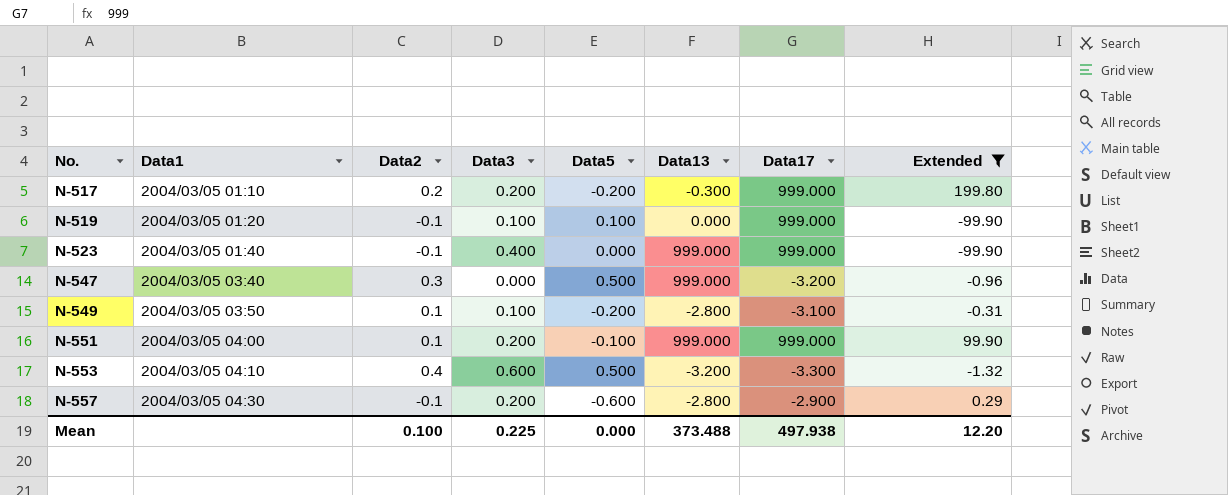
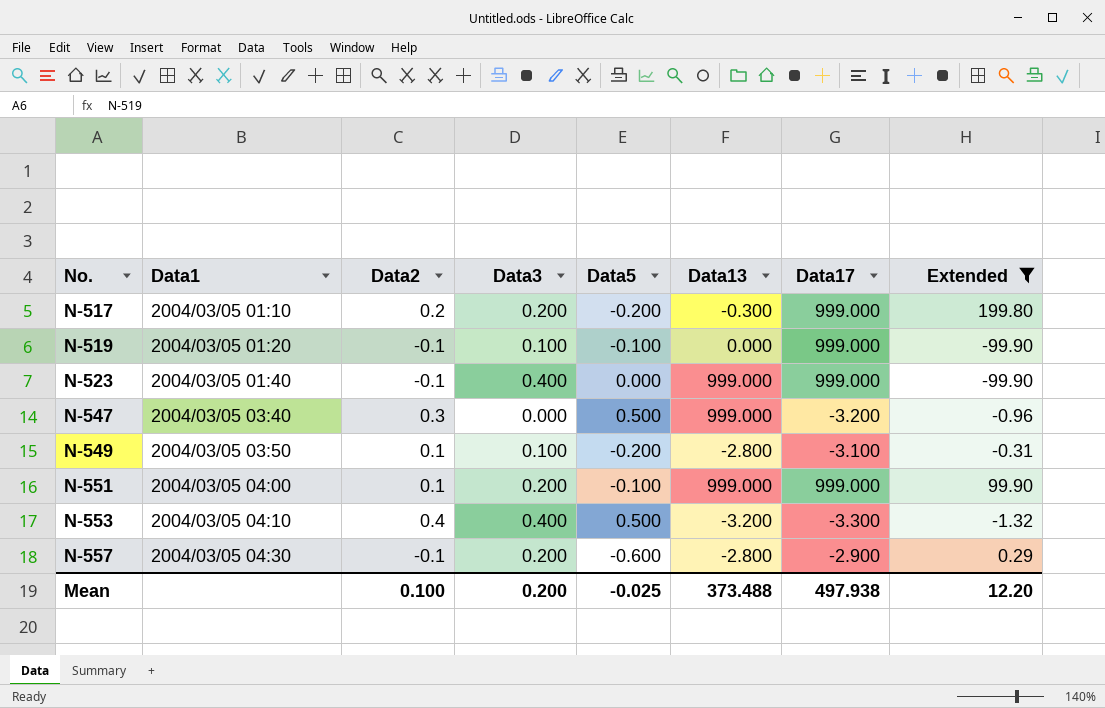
N-519 | Data5: 0.100 -> -0.100
N-553 | Data3: 0.600 -> 0.400
Mean | Data3: 0.225 -> 0.200
Mean | Data5: 0.000 -> -0.025

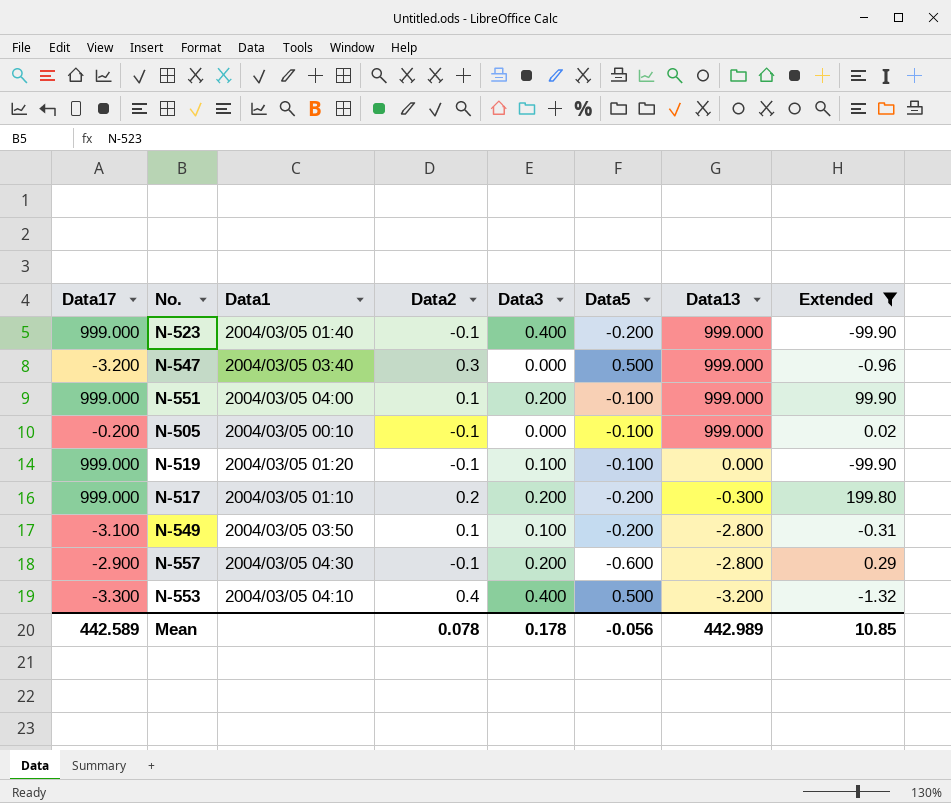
row order: No. ascending -> Data13 descending
column Data17 | position: 7 -> 1
N-523 | Data5: 0.000 -> -0.200
row N-505: none -> -0.200 | 2004/03/05 00:10 | -0.1 | 0.000 | -0.100 | 999.000 | 0.02
Mean | Data17: 497.938 -> 442.589
Mean | Data2: 0.100 -> 0.078
Mean | Data3: 0.200 -> 0.178
Mean | Data5: -0.025 -> -0.056
Mean | Data13: 373.488 -> 442.989
Mean | Extended: 12.20 -> 10.85

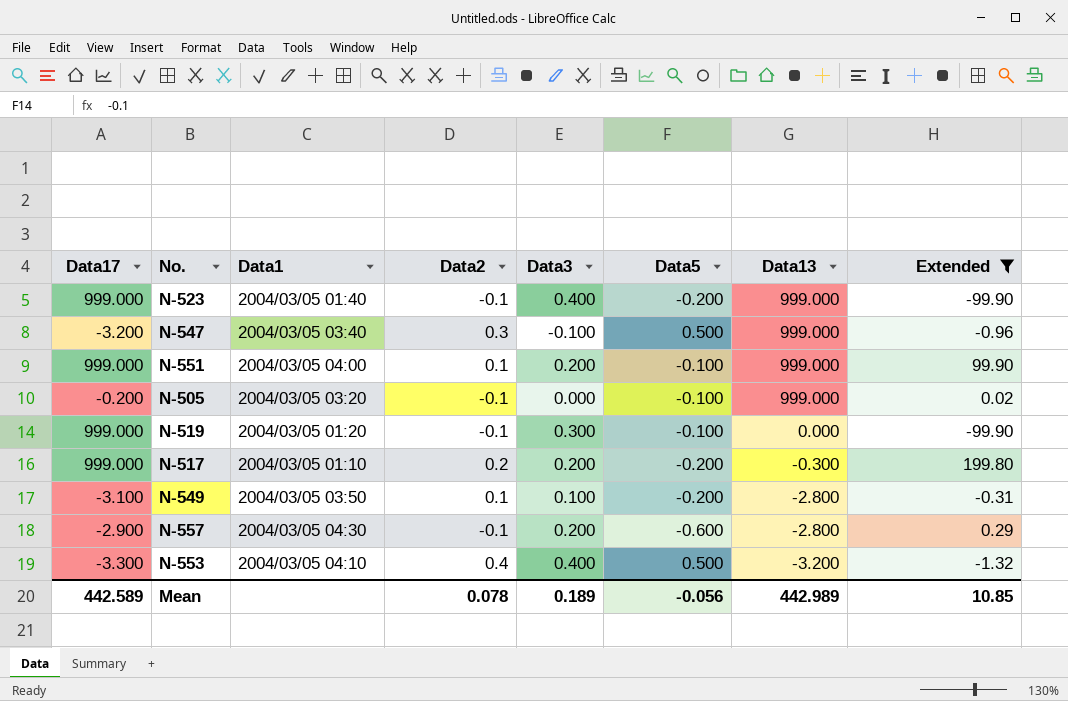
N-547 | Data3: 0.000 -> -0.100
N-505 | Data1: 2004/03/05 00:10 -> 2004/03/05 03:20
N-519 | Data3: 0.100 -> 0.300
Mean | Data3: 0.178 -> 0.189

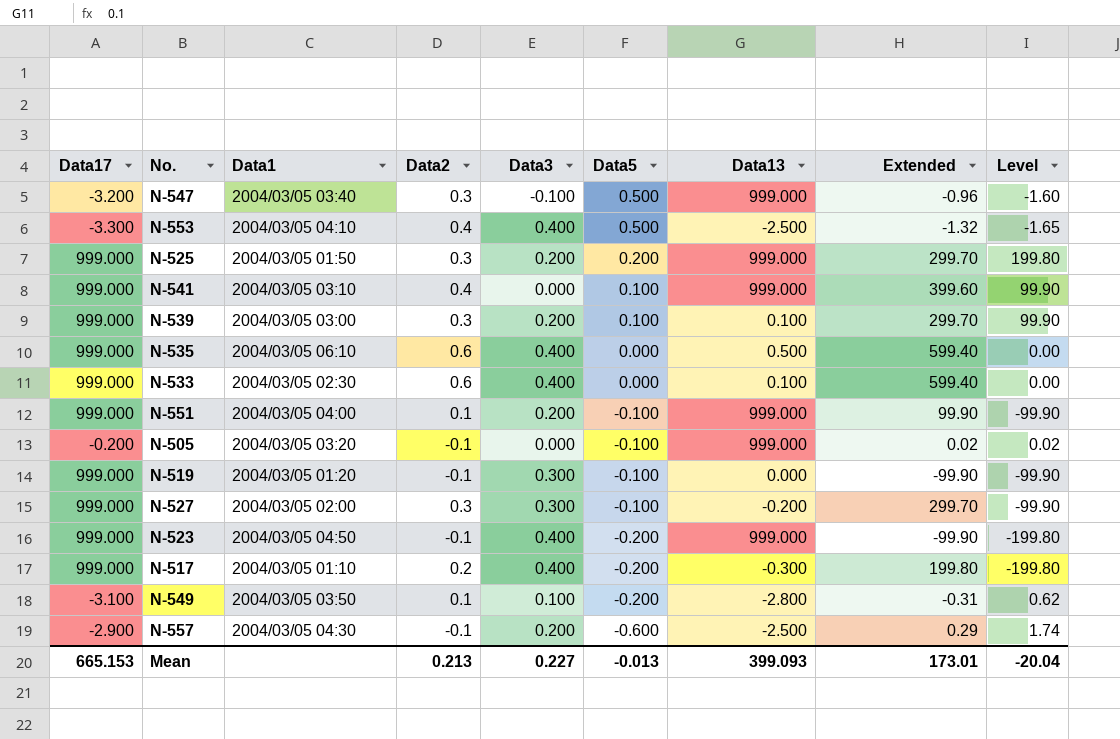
filter: Extended <= 199.80 -> none
row order: Data13 descending -> Data5 descending
column Level | formula: none -> [Data17] * [Data5]
N-553 | Data13: -3.200 -> -2.500
N-523 | Data1: 2004/03/05 01:40 -> 2004/03/05 04:50
N-517 | Data3: 0.200 -> 0.400
N-557 | Data13: -2.800 -> -2.500
Mean | Data17: 442.589 -> 665.153
Mean | Data2: 0.078 -> 0.213
Mean | Data3: 0.189 -> 0.227
Mean | Data5: -0.056 -> -0.013
Mean | Data13: 442.989 -> 399.093
Mean | Extended: 10.85 -> 173.01

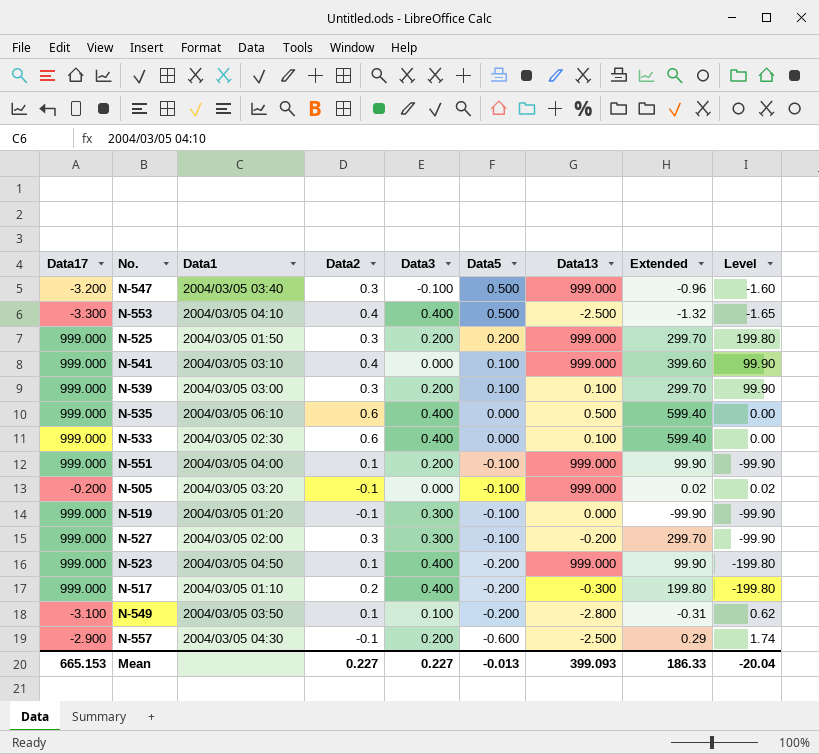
N-523 | Data2: -0.1 -> 0.1
N-523 | Extended: -99.90 -> 99.90
Mean | Data2: 0.213 -> 0.227
Mean | Extended: 173.01 -> 186.33

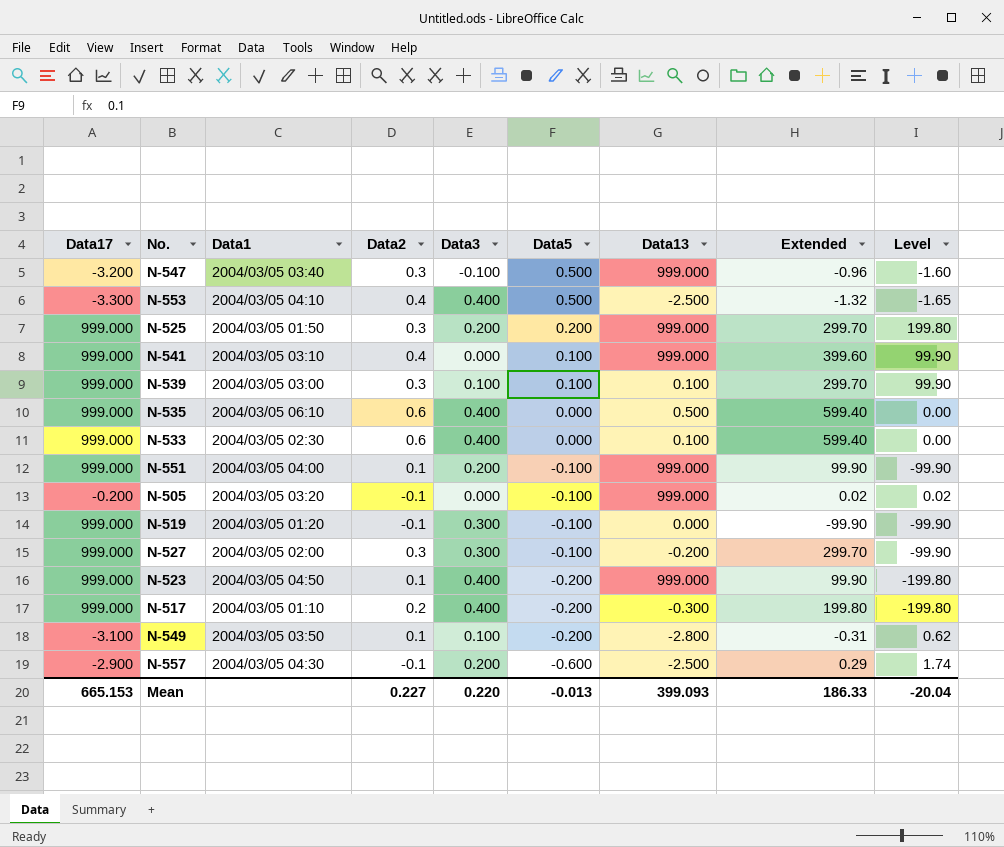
N-539 | Data3: 0.200 -> 0.100
Mean | Data3: 0.227 -> 0.220

